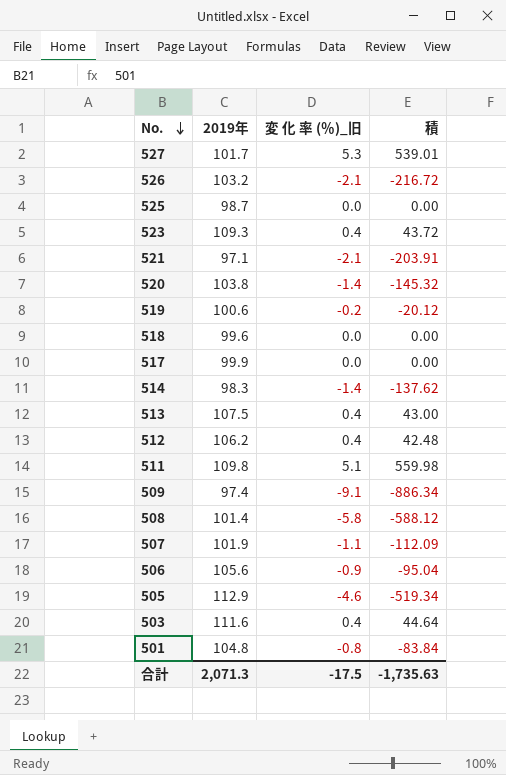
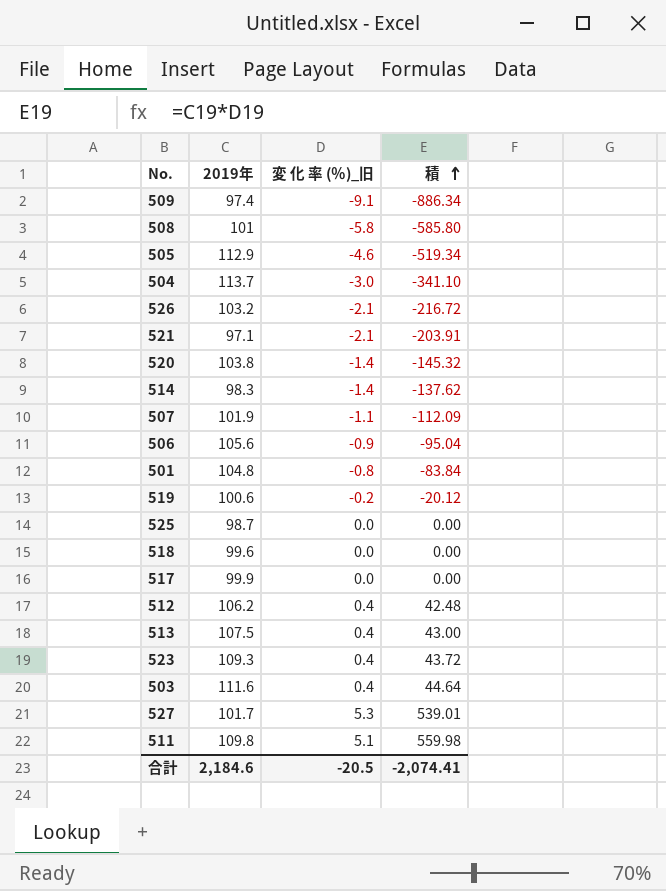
row order: No. descending -> 積 ascending
508 | 2019年: 101.4 -> 101
508 | 積: -588.12 -> -585.80
row 504: none -> 113.7 | -3.0 | -341.10
合計 | 2019年: 2,071.3 -> 2,184.6
合計 | 変 化 率 (％)_旧: -17.5 -> -20.5
合計 | 積: -1,735.63 -> -2,074.41

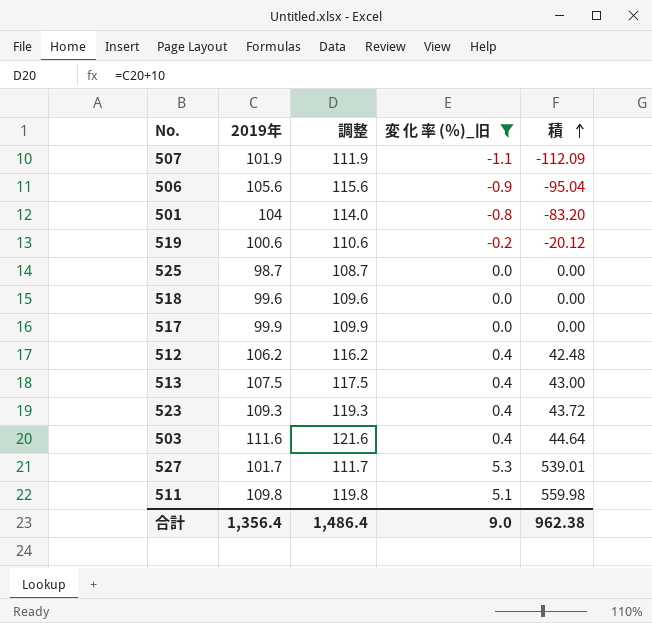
filter: none -> 変 化 率 (％)_旧 >= -1.1
column 調整 | formula: none -> [2019年] + 10
501 | 2019年: 104.8 -> 104
501 | 積: -83.84 -> -83.20
合計 | 2019年: 2,184.6 -> 1,356.4
合計 | 変 化 率 (％)_旧: -20.5 -> 9.0
合計 | 積: -2,074.41 -> 962.38

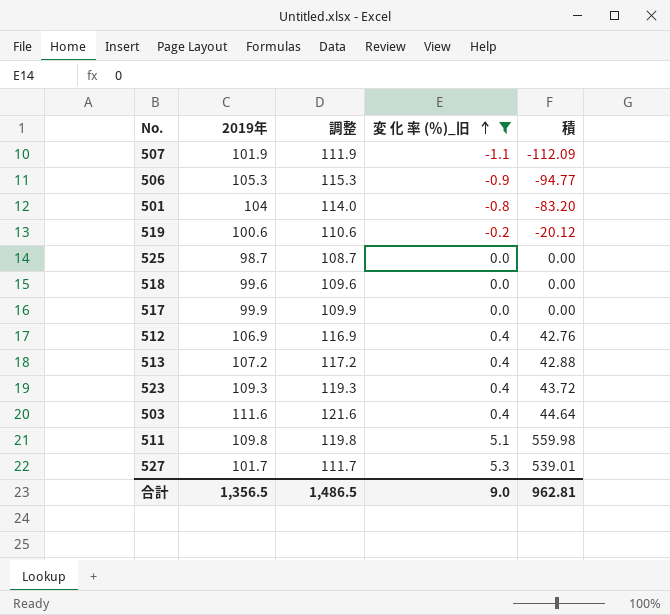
row order: 積 ascending -> 変 化 率 (％)_旧 ascending
506 | 2019年: 105.6 -> 105.3
506 | 調整: 115.6 -> 115.3
506 | 積: -95.04 -> -94.77
512 | 2019年: 106.2 -> 106.9
512 | 調整: 116.2 -> 116.9
512 | 積: 42.48 -> 42.76
513 | 2019年: 107.5 -> 107.2
513 | 調整: 117.5 -> 117.2
513 | 積: 43.00 -> 42.88
合計 | 2019年: 1,356.4 -> 1,356.5
合計 | 調整: 1,486.4 -> 1,486.5
合計 | 積: 962.38 -> 962.81

